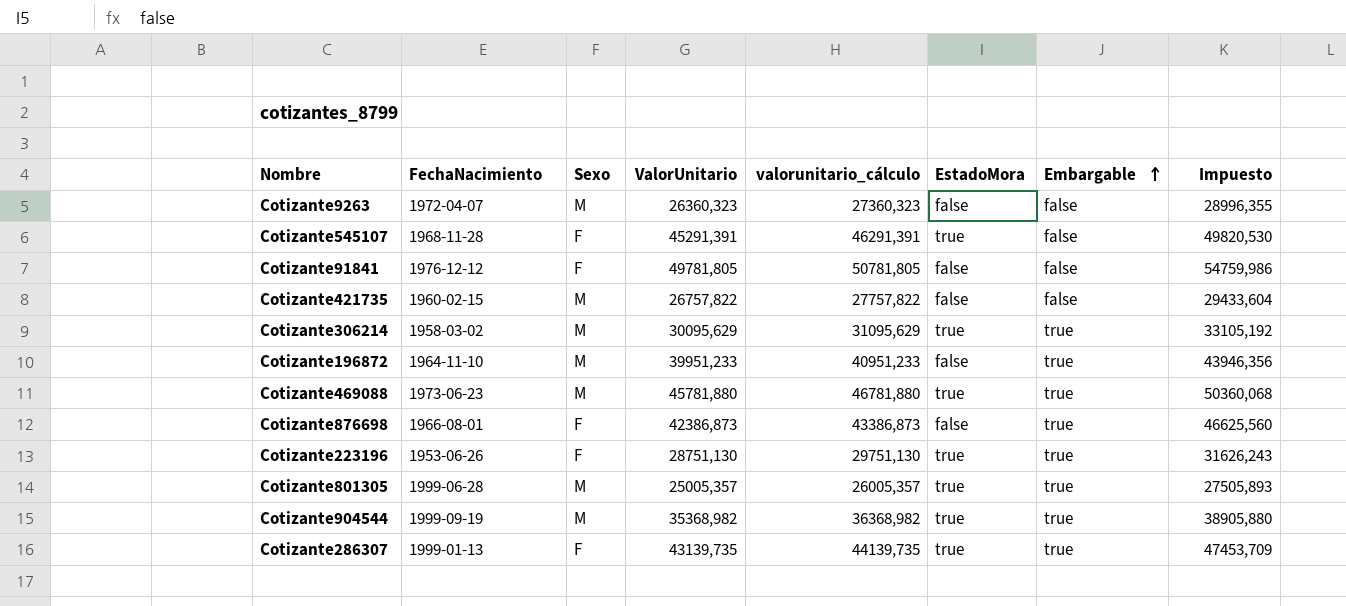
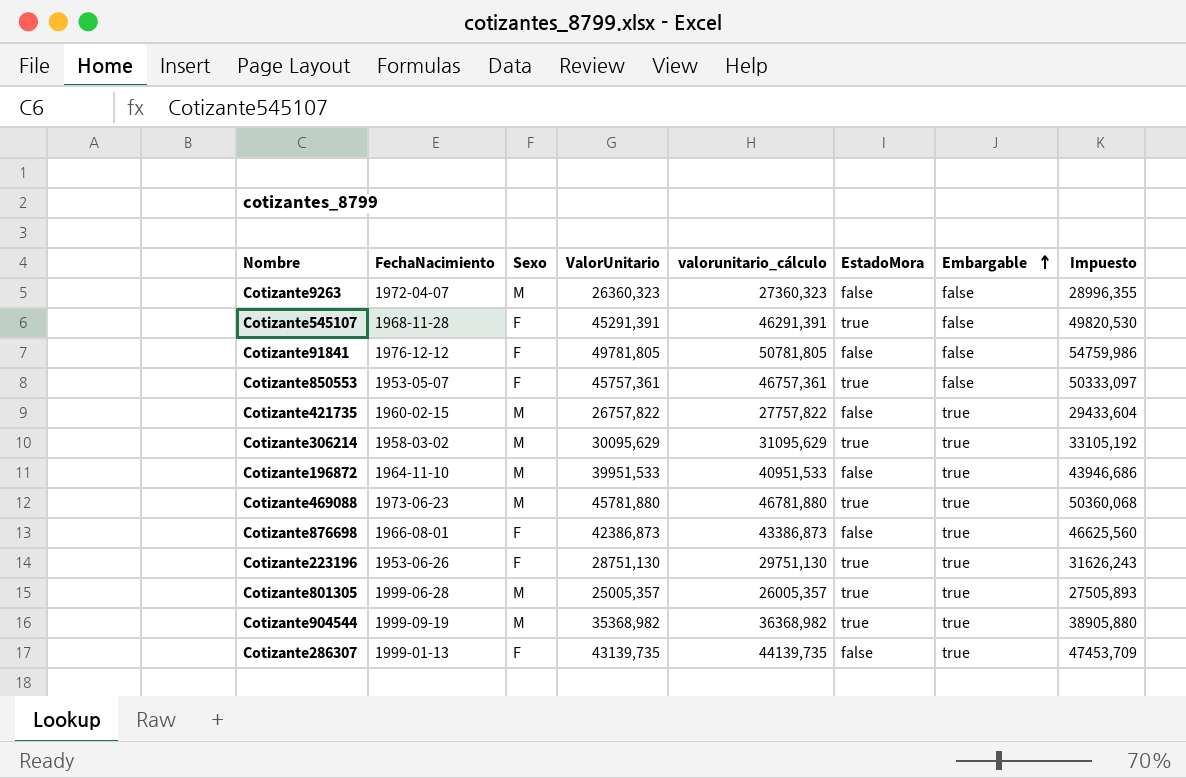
row Cotizante850553: none -> 1953-05-07 | F | 45757,361 | 46757,361 | true | false | 50333,097
Cotizante421735 | Embargable: false -> true
Cotizante196872 | ValorUnitario: 39951,233 -> 39951,533
Cotizante196872 | valorunitario_cálculo: 40951,233 -> 40951,533
Cotizante196872 | Impuesto: 43946,356 -> 43946,686
Cotizante286307 | EstadoMora: true -> false

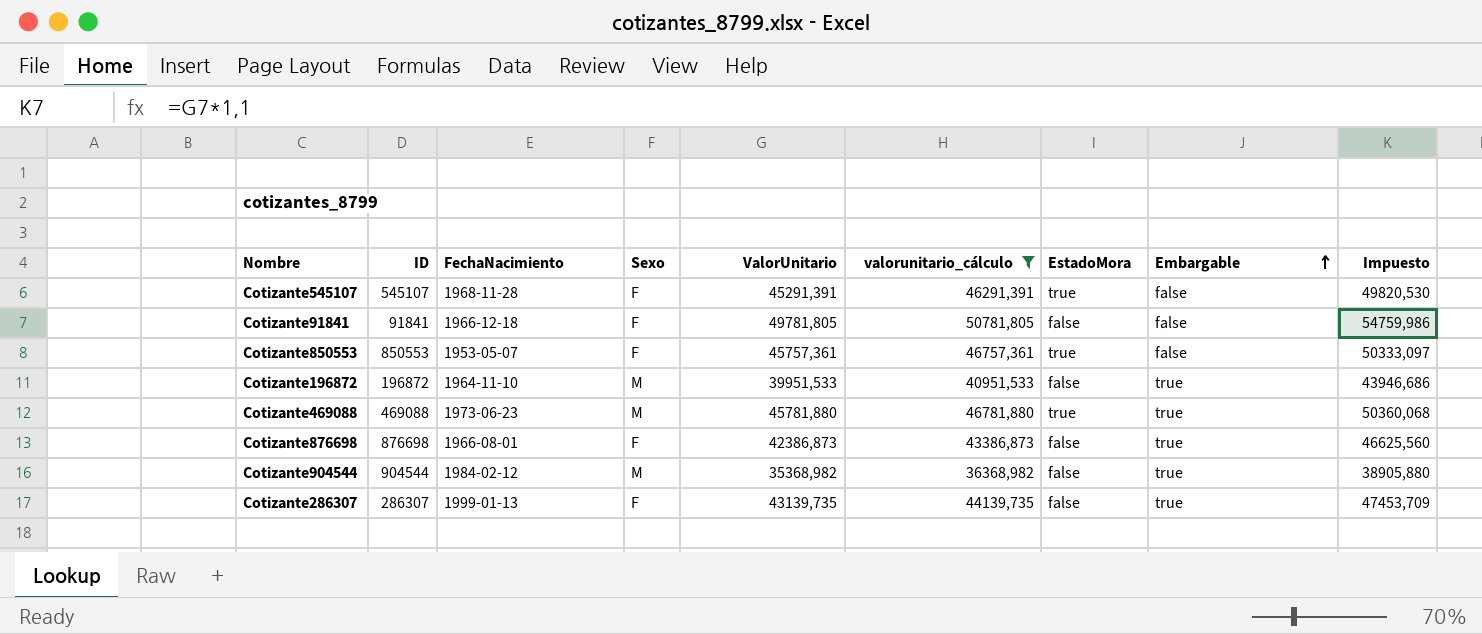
filter: none -> valorunitario_cálculo >= 36368,982
column ID | position: none -> 2
Cotizante91841 | FechaNacimiento: 1976-12-12 -> 1966-12-18
Cotizante904544 | FechaNacimiento: 1999-09-19 -> 1984-02-12
Cotizante904544 | EstadoMora: true -> false

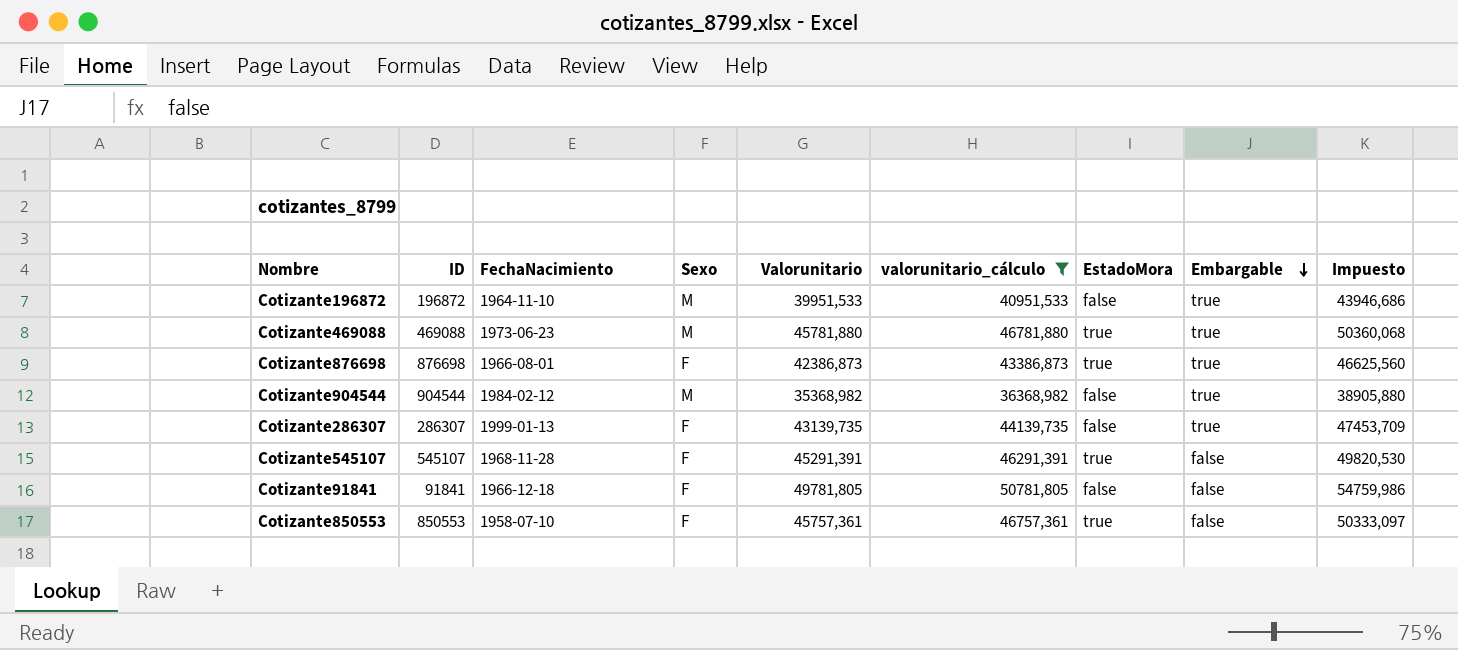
row order: Embargable ascending -> Embargable descending
column name: ValorUnitario -> Valorunitario
Cotizante876698 | EstadoMora: false -> true
Cotizante850553 | FechaNacimiento: 1953-05-07 -> 1958-07-10

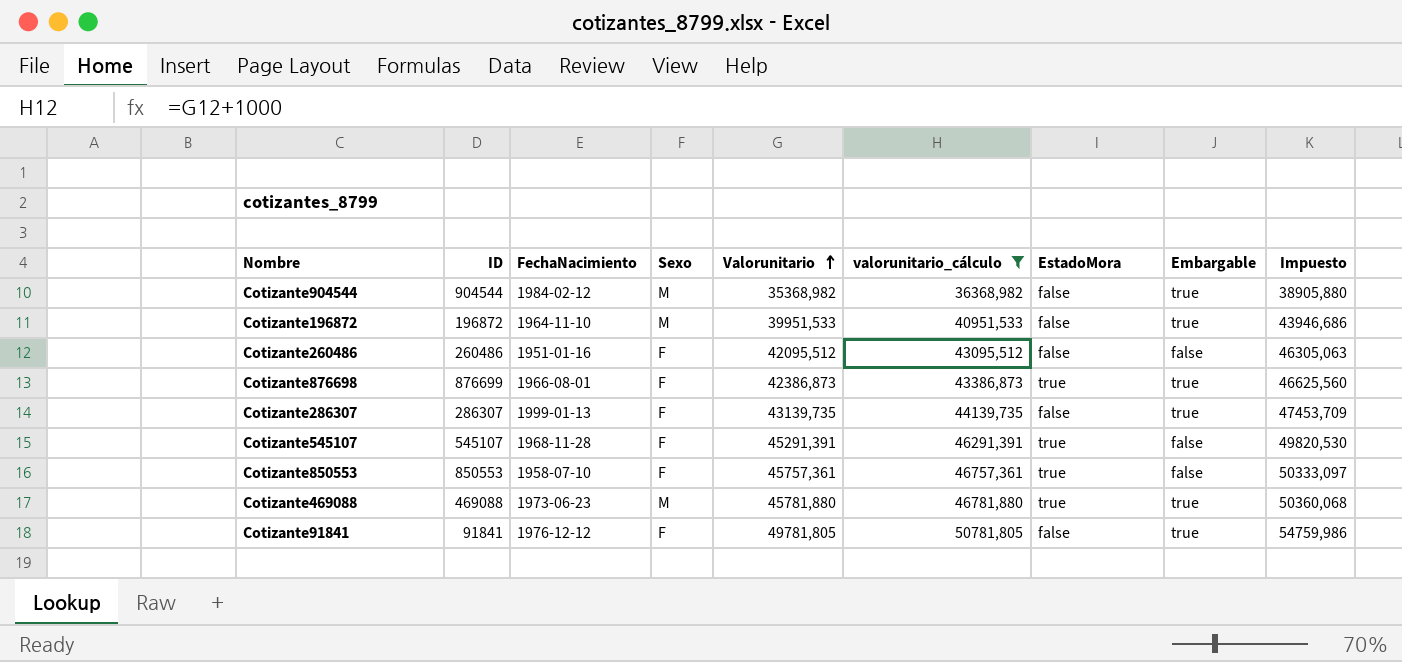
row order: Embargable descending -> Valorunitario ascending
row Cotizante260486: none -> 260486 | 1951-01-16 | F | 42095,512 | 43095,512 | false | false | 46305,063
Cotizante876698 | ID: 876698 -> 876699
Cotizante91841 | FechaNacimiento: 1966-12-18 -> 1976-12-12
Cotizante91841 | Embargable: false -> true

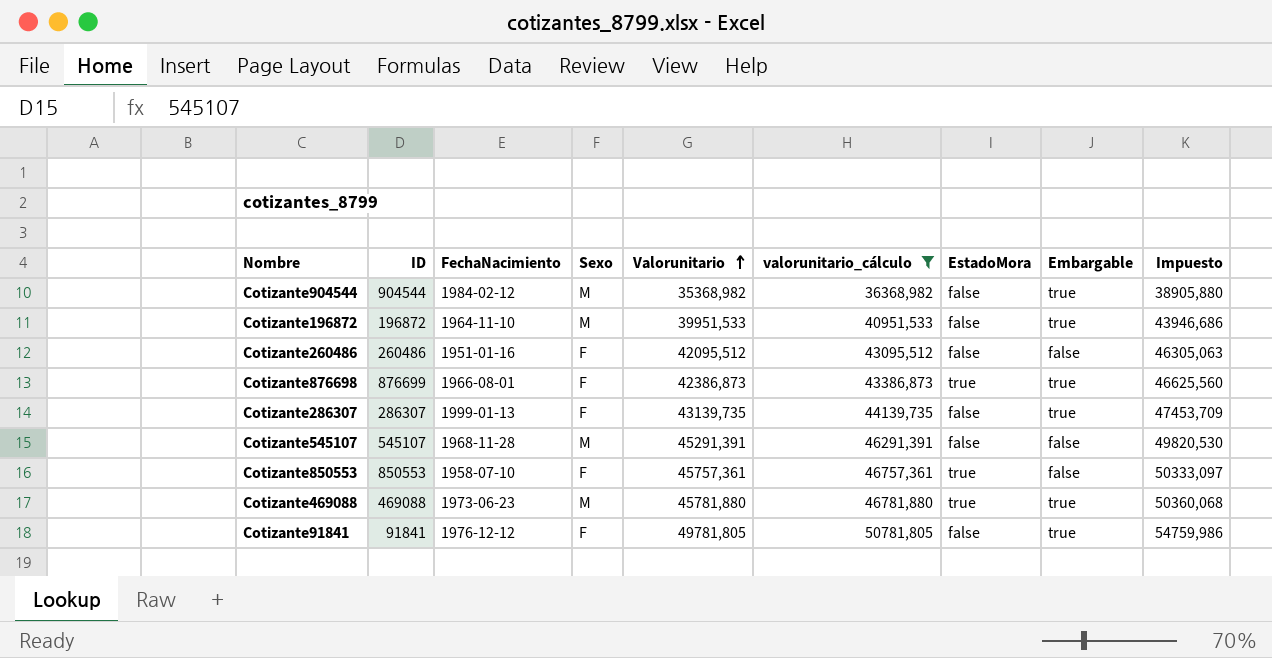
Cotizante545107 | Sexo: F -> M
Cotizante545107 | EstadoMora: true -> false

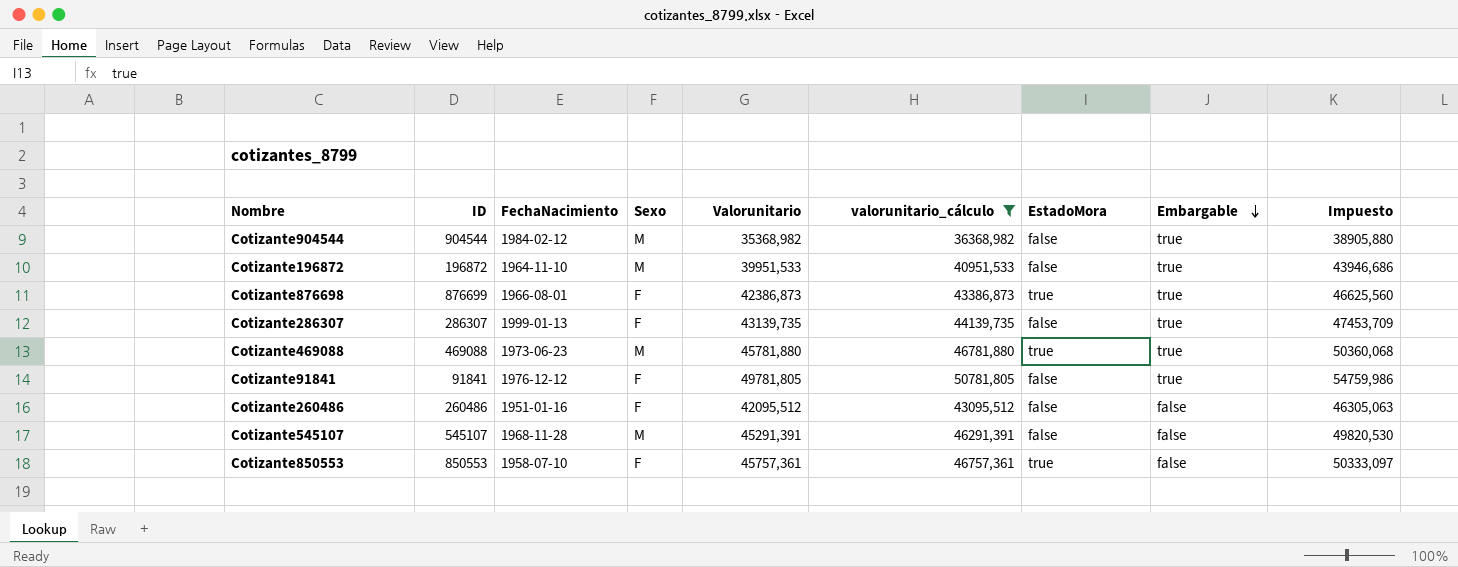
row order: Valorunitario ascending -> Embargable descending

